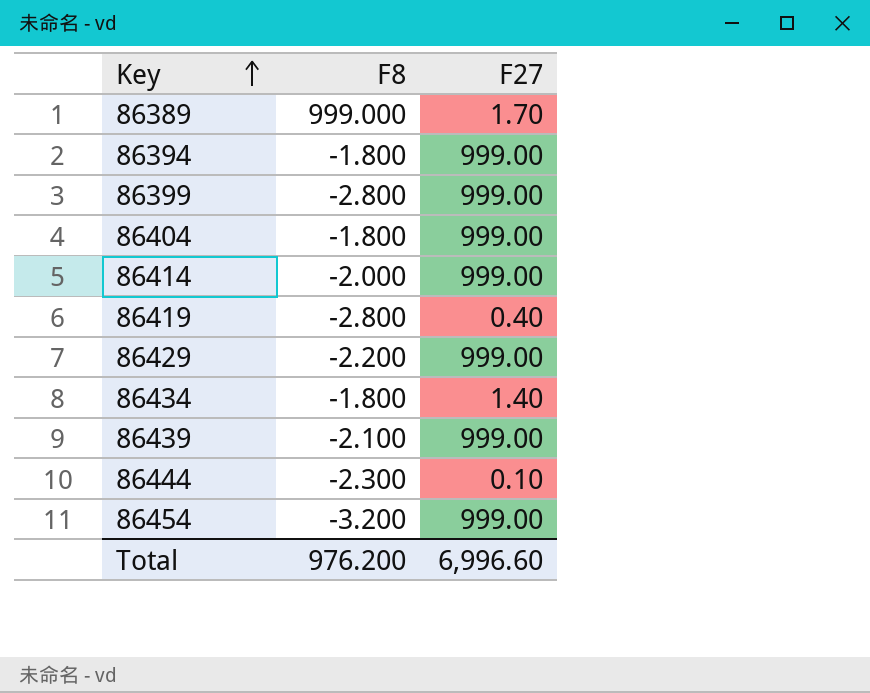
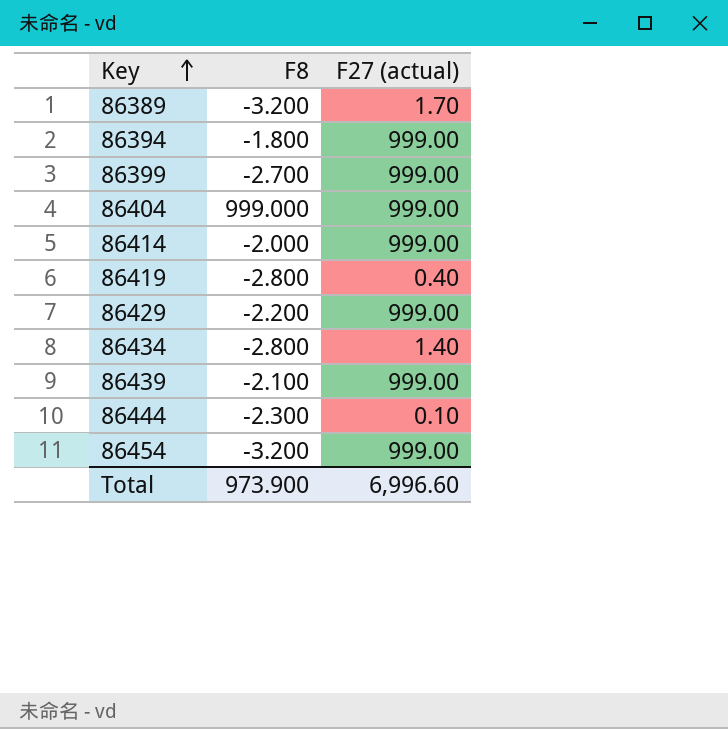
column name: F27 -> F27 (actual)
86389 | F8: 999.000 -> -3.200
86399 | F8: -2.800 -> -2.700
86404 | F8: -1.800 -> 999.000
86434 | F8: -1.800 -> -2.800
Total | F8: 976.200 -> 973.900

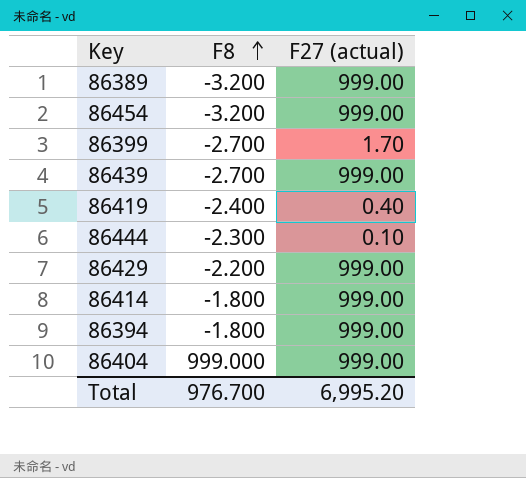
row order: Key ascending -> F8 ascending
row 86434: -2.800 | 1.40 -> none
86389 | F27 (actual): 1.70 -> 999.00
86399 | F27 (actual): 999.00 -> 1.70
86439 | F8: -2.100 -> -2.700
86419 | F8: -2.800 -> -2.400
86414 | F8: -2.000 -> -1.800
Total | F8: 973.900 -> 976.700
Total | F27 (actual): 6,996.60 -> 6,995.20

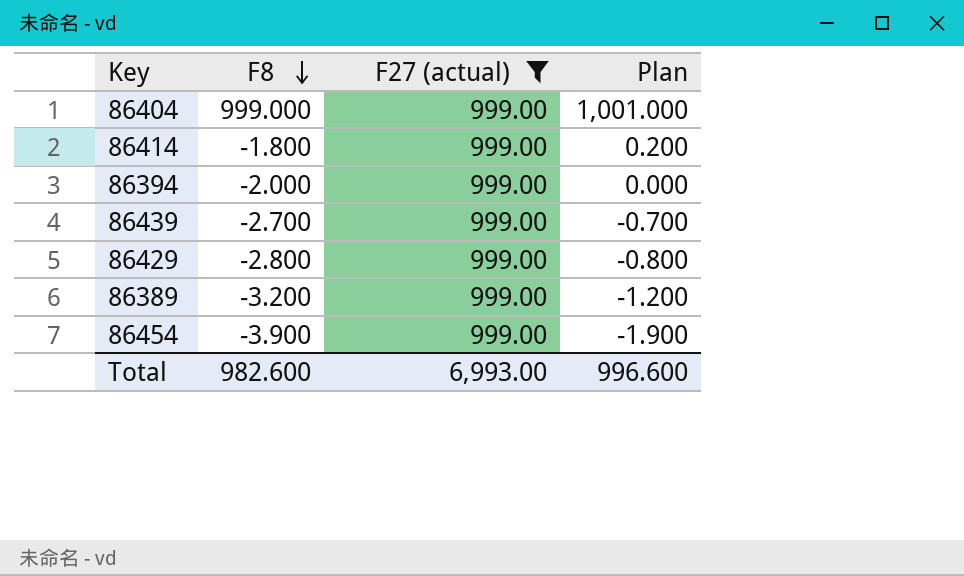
filter: none -> F27 (actual) = 999.00
row order: F8 ascending -> F8 descending
column Plan | formula: none -> [F8] + 2
86394 | F8: -1.800 -> -2.000
86429 | F8: -2.200 -> -2.800
86454 | F8: -3.200 -> -3.900
Total | F8: 976.700 -> 982.600
Total | F27 (actual): 6,995.20 -> 6,993.00

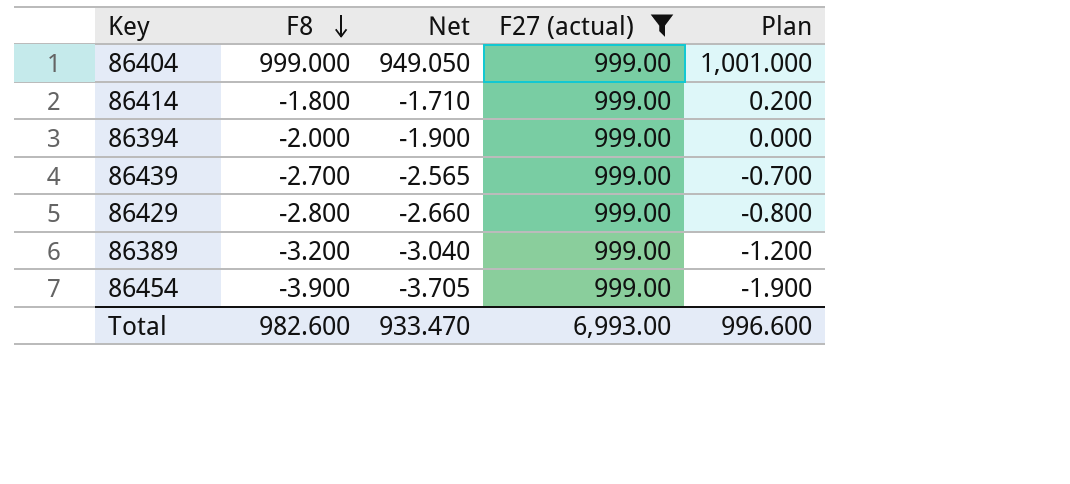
column Net | formula: none -> [F8] * 0.95

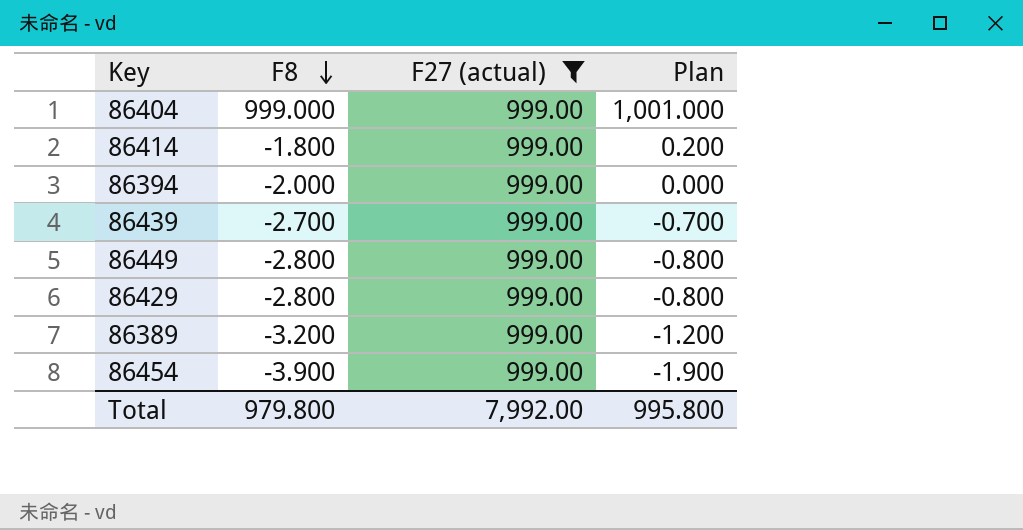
column Net | formula: [F8] * 0.95 -> none
row 86449: none -> -2.800 | 999.00 | -0.800
Total | F8: 982.600 -> 979.800
Total | F27 (actual): 6,993.00 -> 7,992.00
Total | Plan: 996.600 -> 995.800

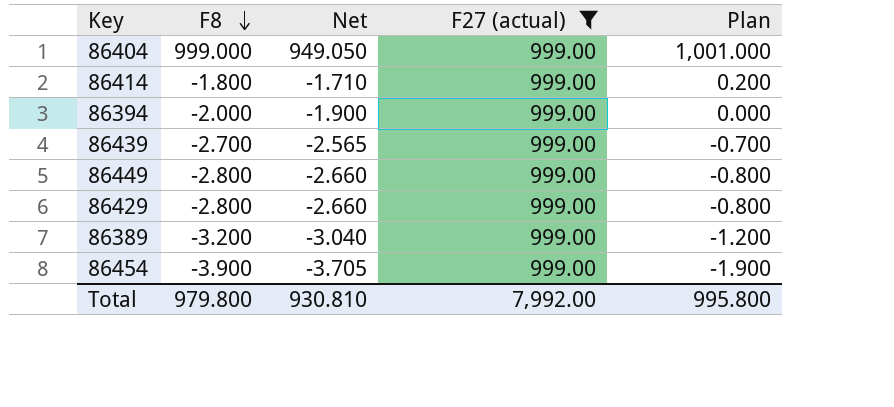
column Net | formula: none -> [F8] * 0.95

